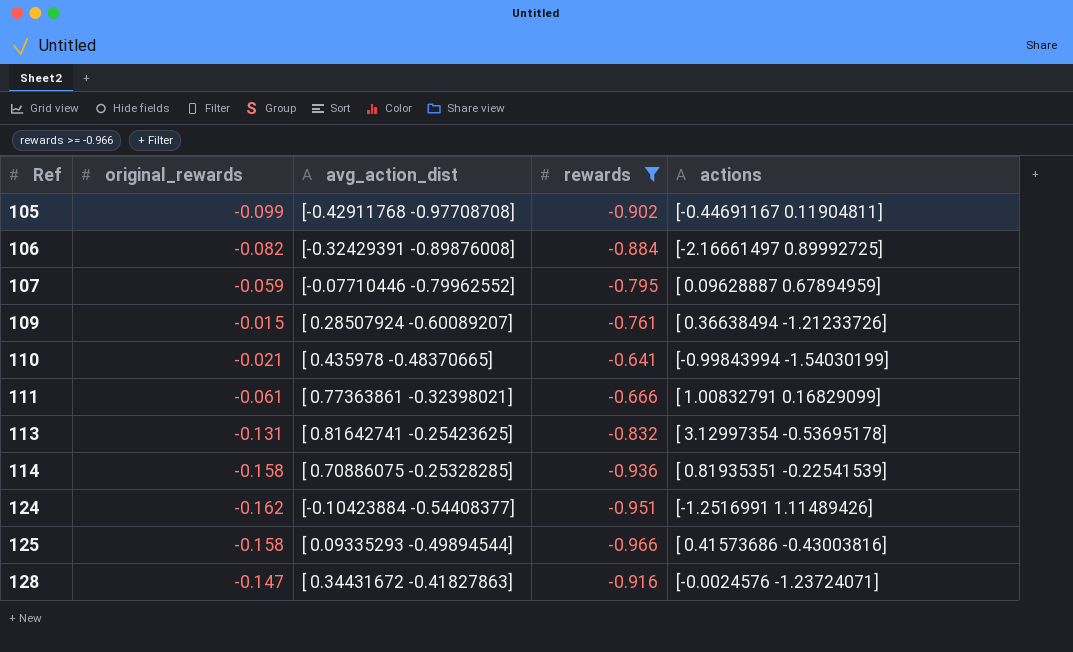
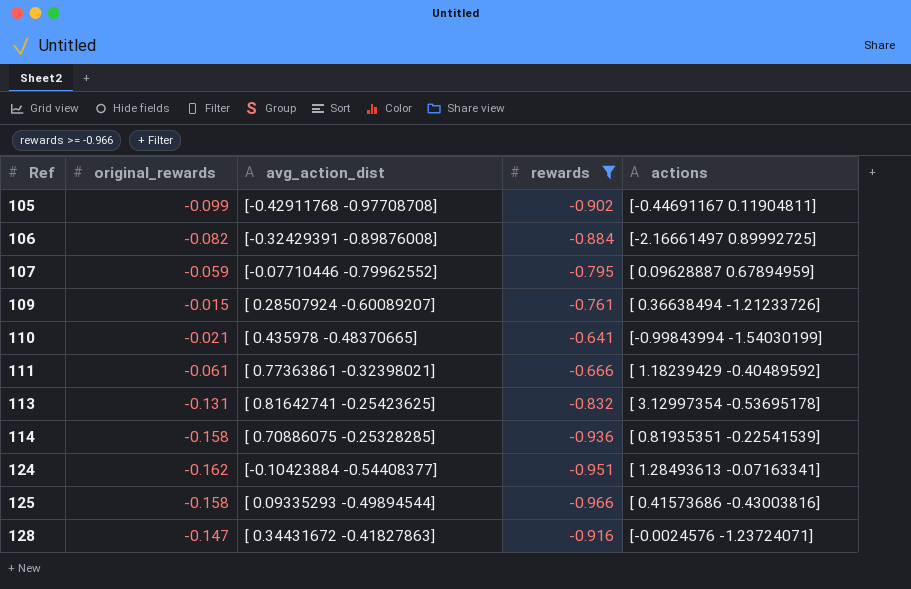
111 | actions: [ 1.00832791 0.16829099] -> [ 1.18239429 -0.40489592]
124 | actions: [-1.2516991 1.11489426] -> [ 1.28493613 -0.07163341]

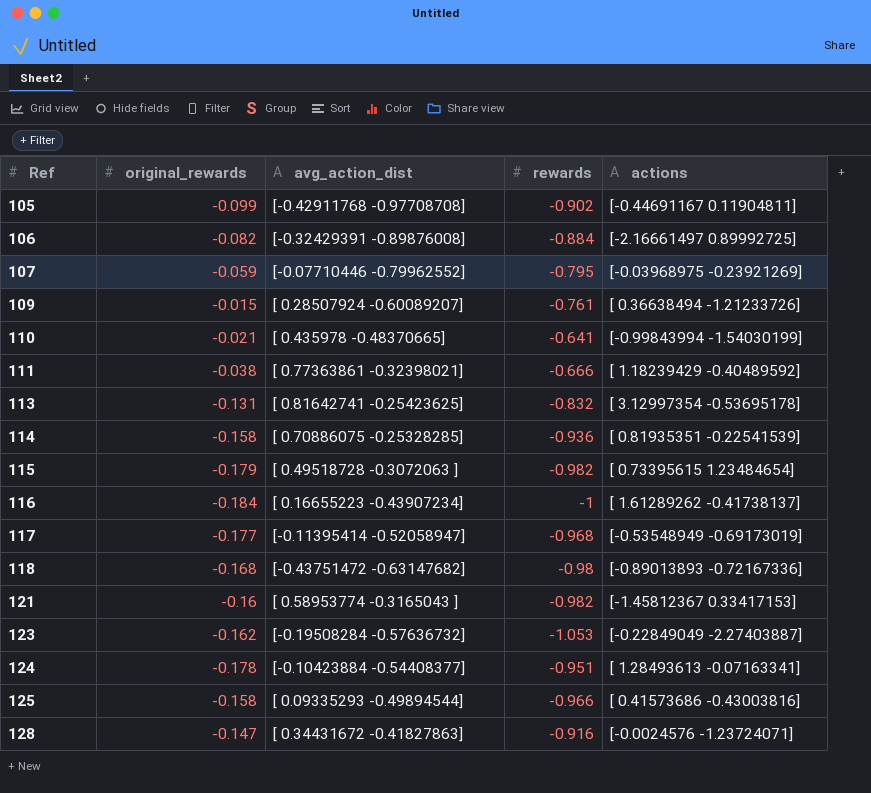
filter: rewards >= -0.966 -> none
107 | actions: [ 0.09628887 0.67894959] -> [-0.03968975 -0.23921269]
111 | original_rewards: -0.061 -> -0.038
124 | original_rewards: -0.162 -> -0.178

